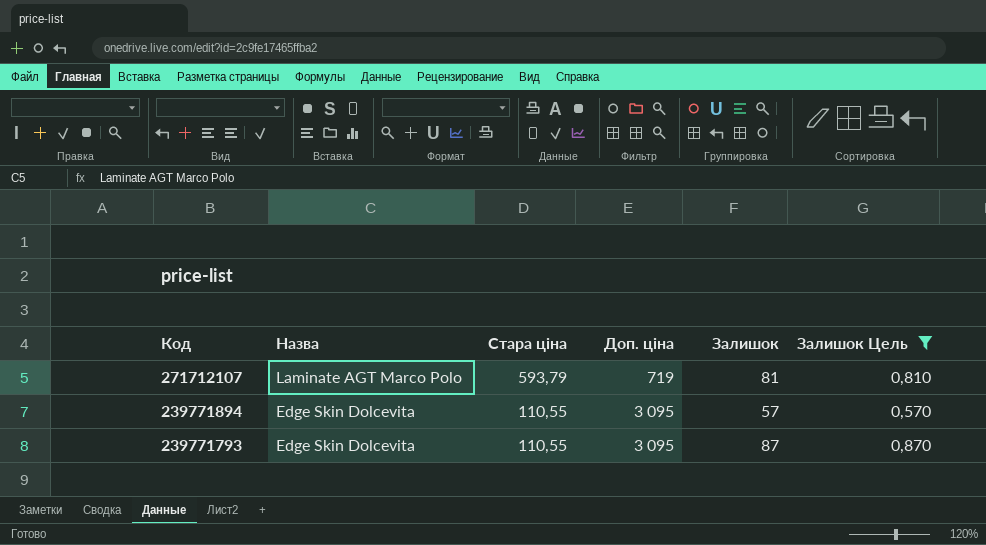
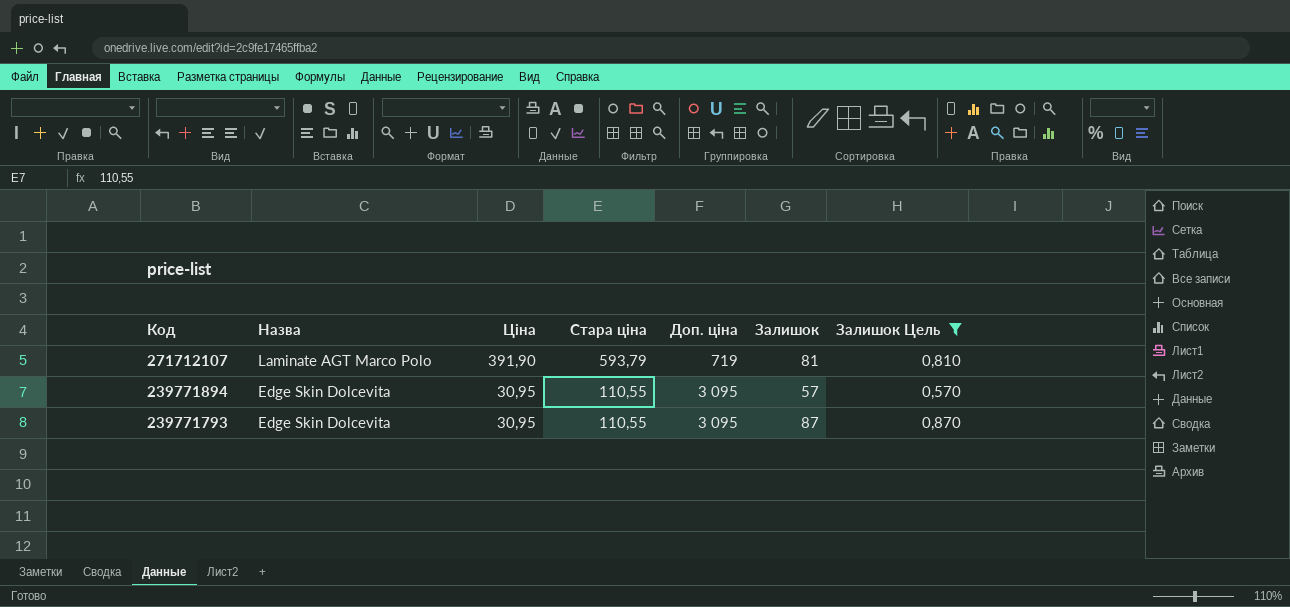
column Ціна | position: none -> 3

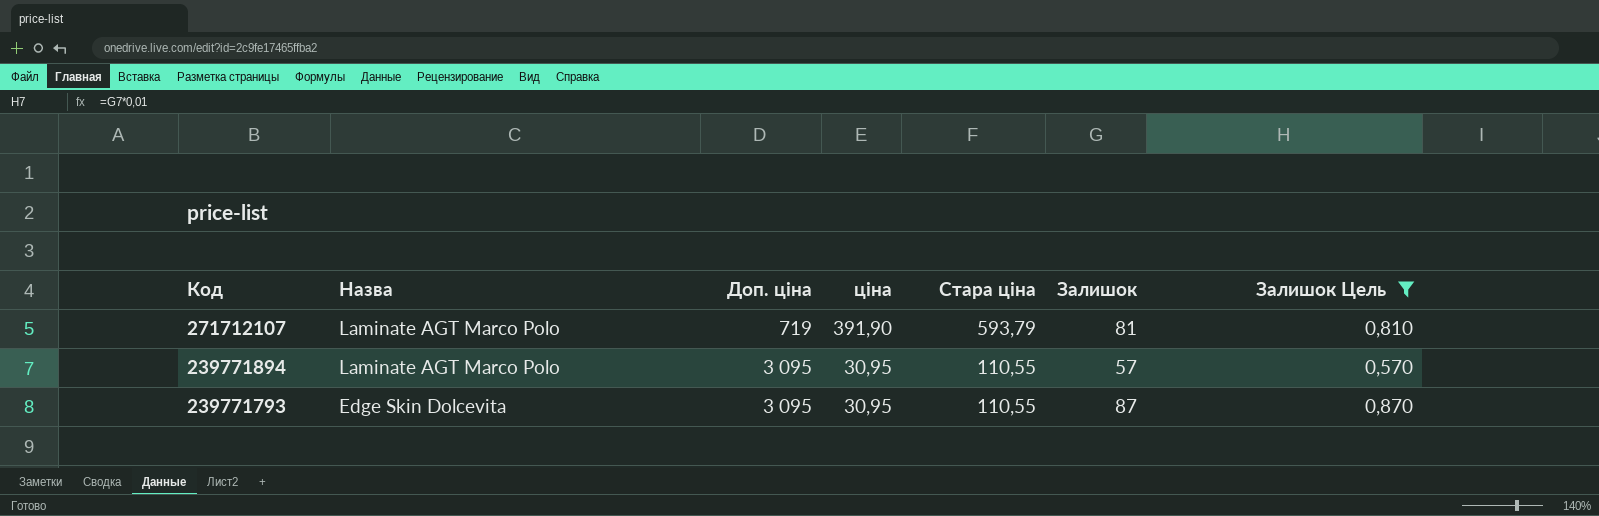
column Доп. ціна | position: 5 -> 3
column name: Ціна -> ціна
239771894 | Назва: Edge Skin Dolcevita -> Laminate AGT Marco Polo

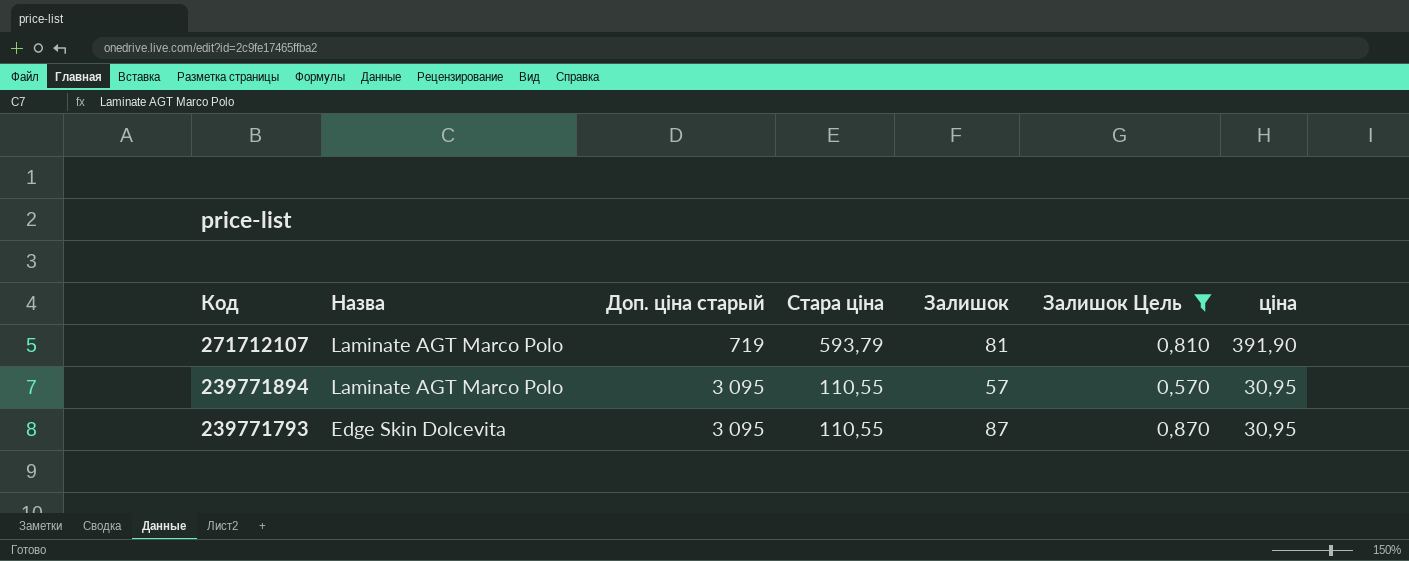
column name: Доп. ціна -> Доп. ціна старый
column ціна | position: 4 -> 7

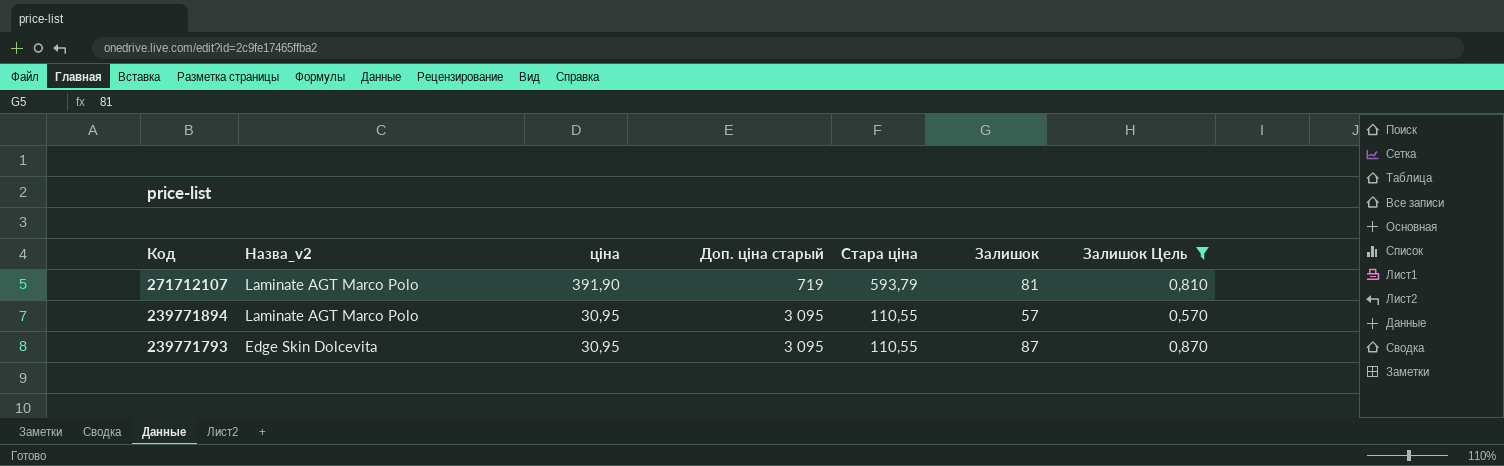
column name: Назва -> Назва_v2
column ціна | position: 7 -> 3

